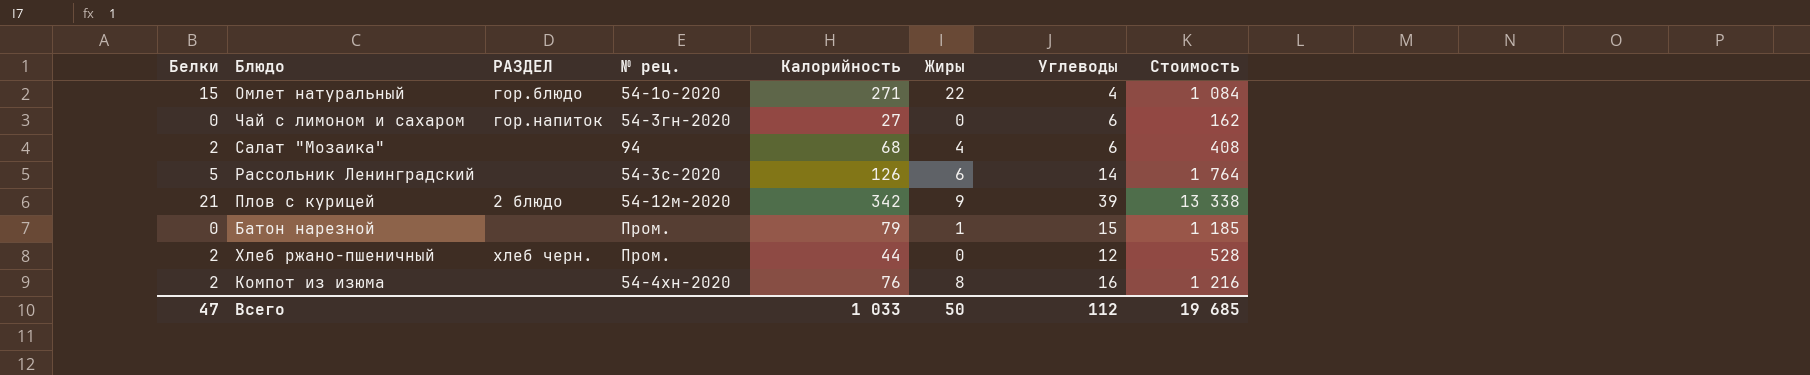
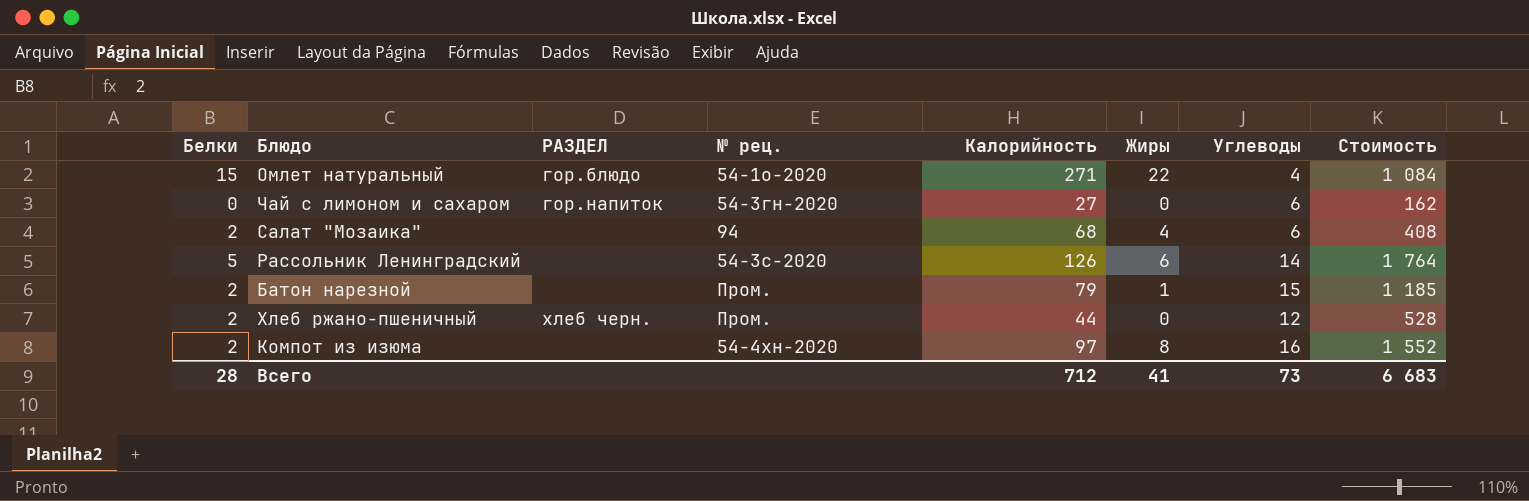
row Плов с курицей: 21 | 2 блюдо | 54-12м-2020 | 342 | 9 | 39 | 13 338 -> none
Батон нарезной | Белки: 0 -> 2
Компот из изюма | Калорийность: 76 -> 97
Компот из изюма | Стоимость: 1 216 -> 1 552
Всего | Белки: 47 -> 28
Всего | Калорийность: 1 033 -> 712
Всего | Жиры: 50 -> 41
Всего | Углеводы: 112 -> 73
Всего | Стоимость: 19 685 -> 6 683

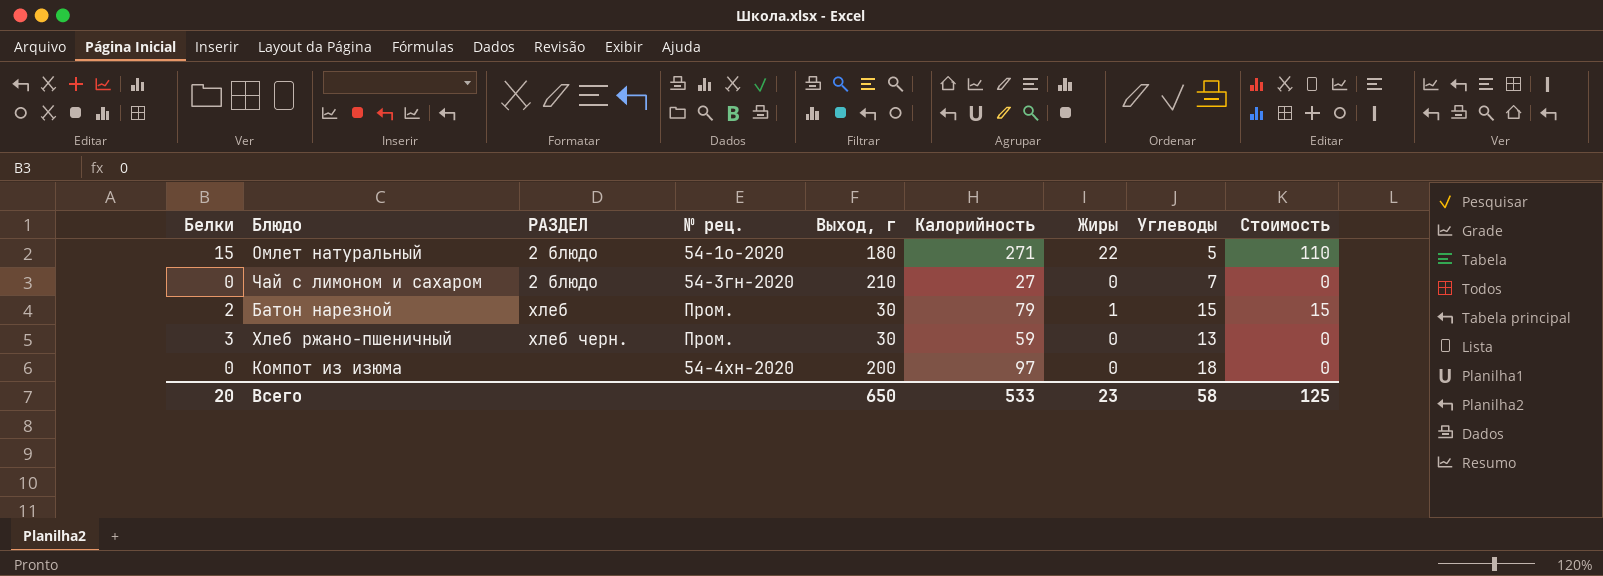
column Выход, г | position: none -> 5
column Стоимость | formula: [Калорийность] * [Углеводы] -> [Жиры] * [Углеводы]
row Салат "Мозаика": 2 | none | 94 | 68 | 4 | 6 | 408 -> none
row Рассольник Ленинградский: 5 | none | 54-3с-2020 | 126 | 6 | 14 | 1 764 -> none
Омлет натуральный | РАЗДЕЛ: гор.блюдо -> 2 блюдо
Омлет натуральный | Углеводы: 4 -> 5
Чай с лимоном и сахаром | РАЗДЕЛ: гор.напиток -> 2 блюдо
Чай с лимоном и сахаром | Углеводы: 6 -> 7
Батон нарезной | РАЗДЕЛ: none -> хлеб
Хлеб ржано-пшеничный | Белки: 2 -> 3
Хлеб ржано-пшеничный | Калорийность: 44 -> 59
Хлеб ржано-пшеничный | Углеводы: 12 -> 13
Компот из изюма | Белки: 2 -> 0
Компот из изюма | Жиры: 8 -> 0
Компот из изюма | Углеводы: 16 -> 18
Всего | Белки: 28 -> 20
Всего | Калорийность: 712 -> 533
Всего | Жиры: 41 -> 23
Всего | Углеводы: 73 -> 58
Всего | Стоимость: 6 683 -> 125

